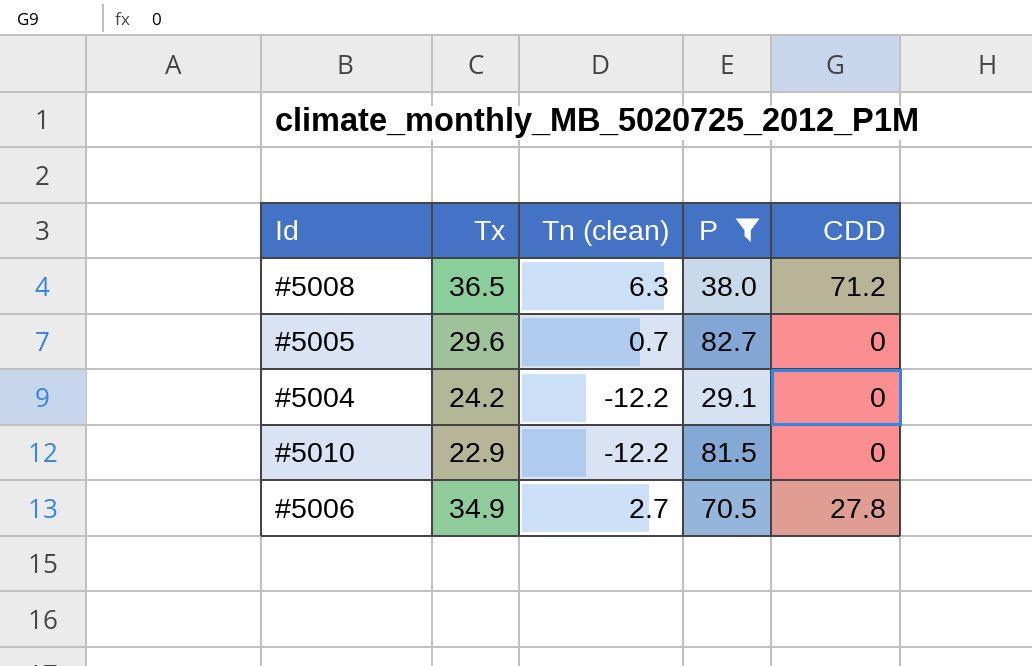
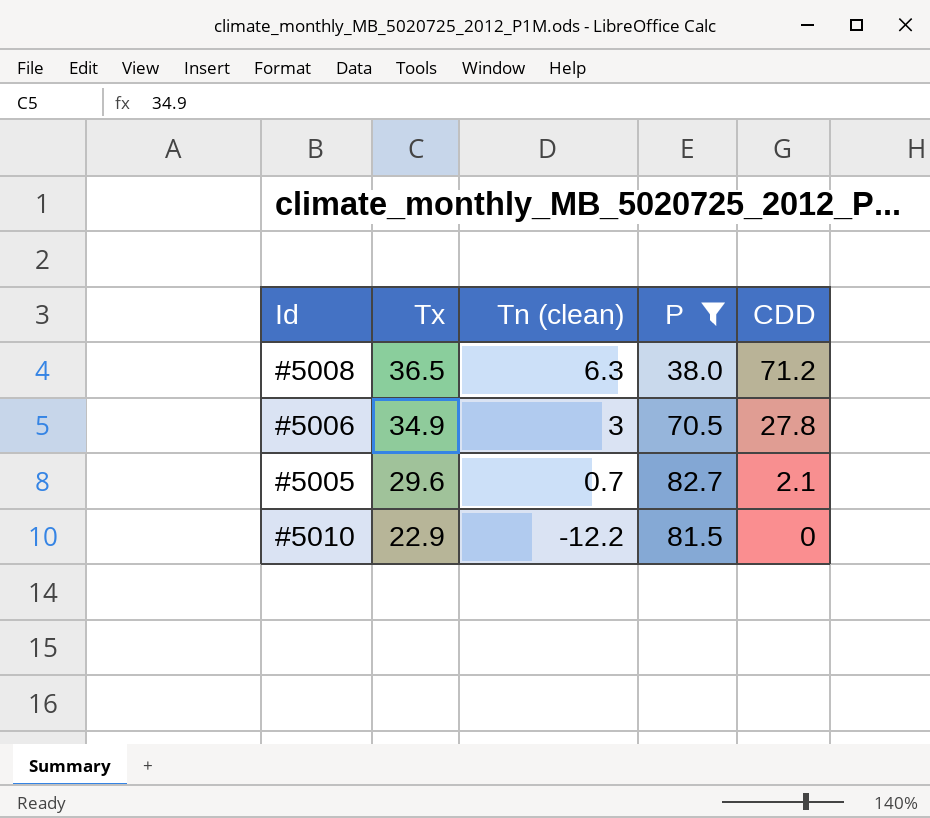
row order: none -> Tx descending
row #5004: 24.2 | -12.2 | 29.1 | 0 -> none
#5006 | Tn (clean): 2.7 -> 3
#5005 | CDD: 0 -> 2.1

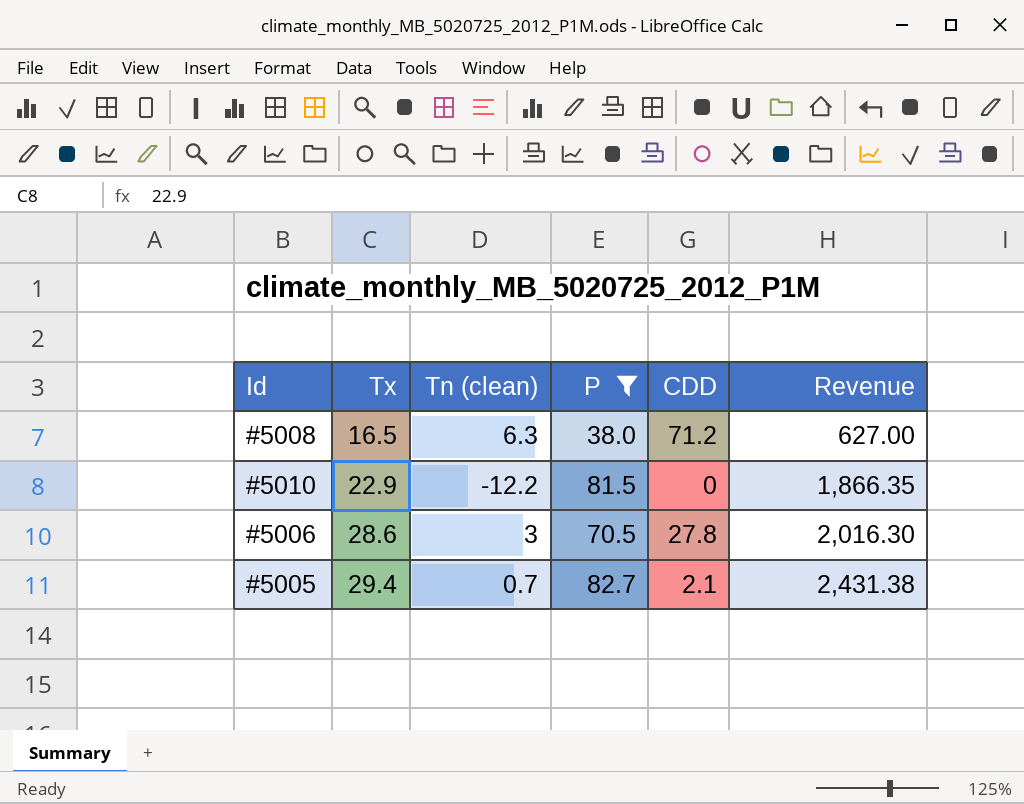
row order: Tx descending -> Tx ascending
column Revenue | formula: none -> [Tx] * [P]
#5008 | Tx: 36.5 -> 16.5
#5006 | Tx: 34.9 -> 28.6
#5005 | Tx: 29.6 -> 29.4

